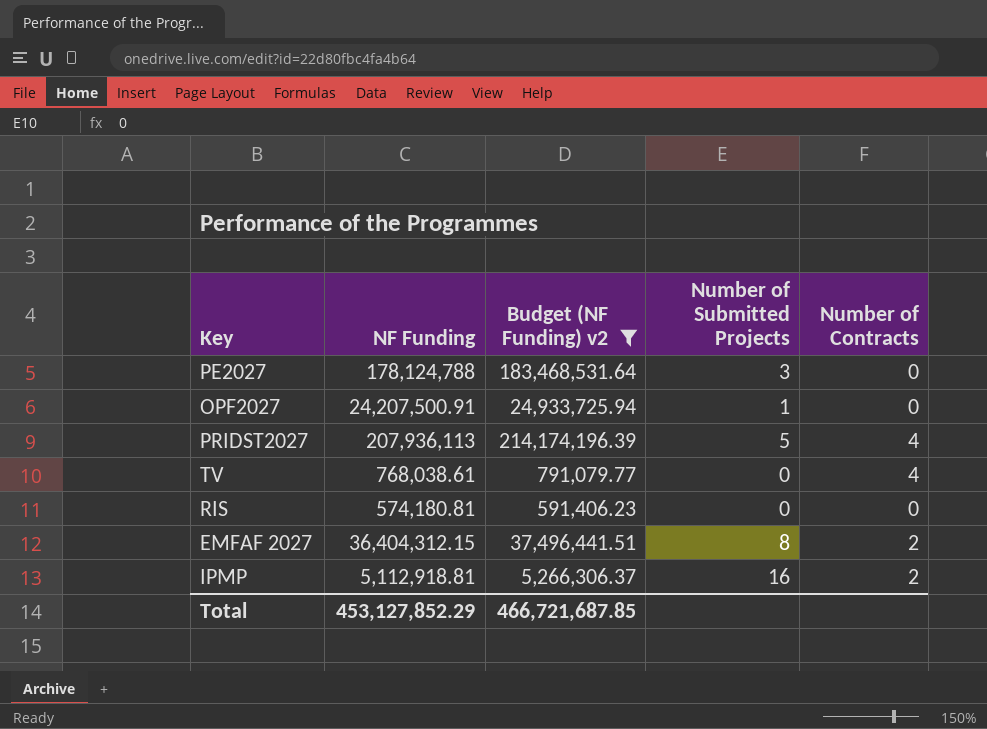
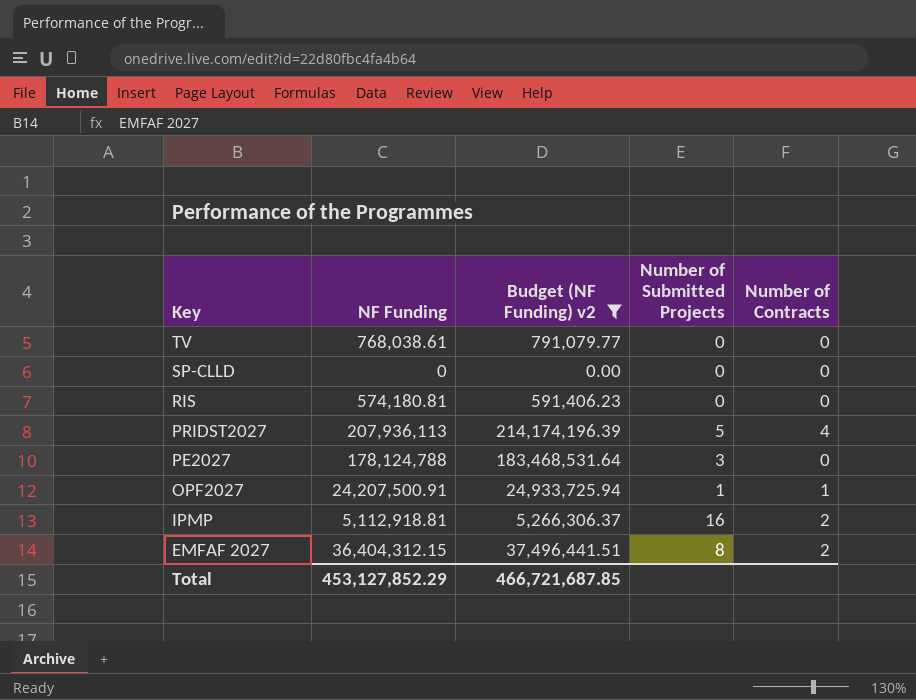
row order: none -> Key descending
TV | Number of Contracts: 4 -> 0
row SP-CLLD: none -> 0 | 0.00 | 0 | 0
OPF2027 | Number of Contracts: 0 -> 1

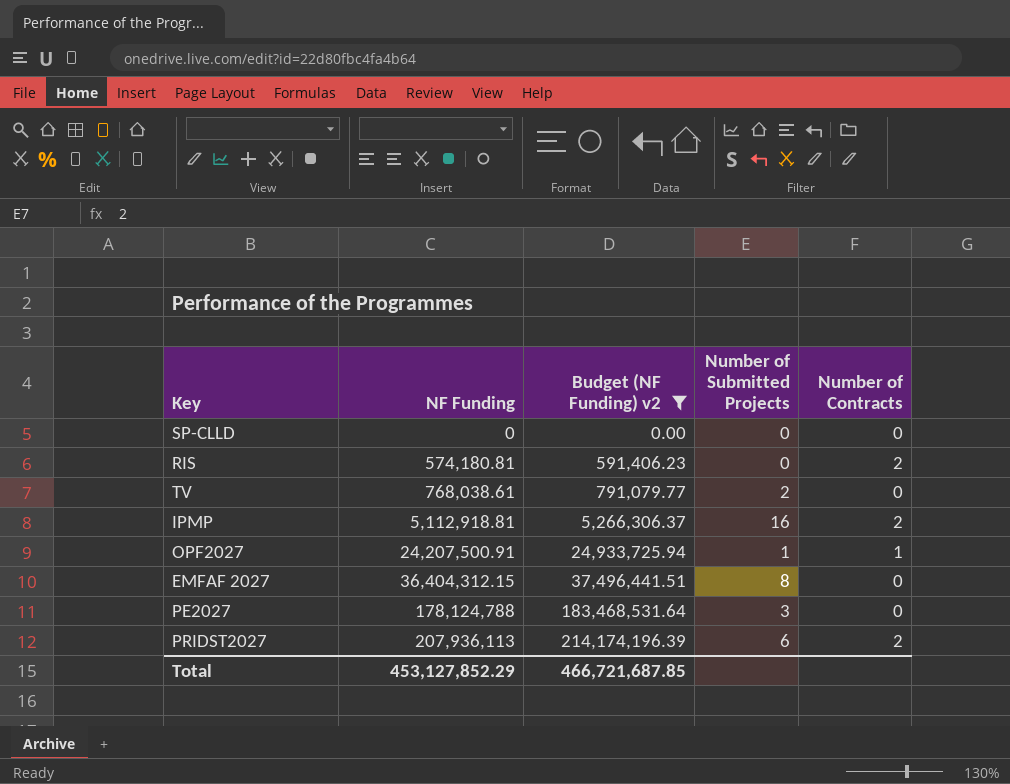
row order: Key descending -> NF Funding ascending
RIS | Number of Contracts: 0 -> 2
TV | Number of Submitted Projects: 0 -> 2
EMFAF 2027 | Number of Contracts: 2 -> 0
PRIDST2027 | Number of Submitted Projects: 5 -> 6
PRIDST2027 | Number of Contracts: 4 -> 2

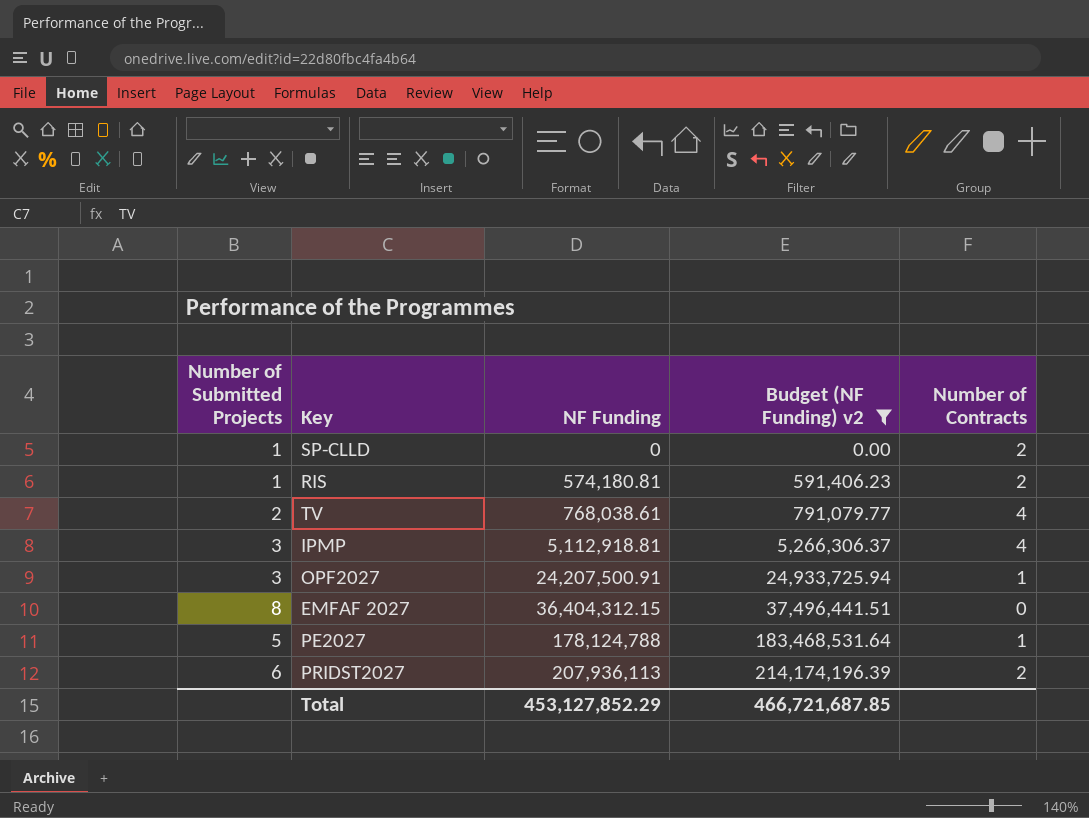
column Number of Submitted Projects | position: 4 -> 1
SP-CLLD | Number of Submitted Projects: 0 -> 1
SP-CLLD | Number of Contracts: 0 -> 2
RIS | Number of Submitted Projects: 0 -> 1
TV | Number of Contracts: 0 -> 4
IPMP | Number of Submitted Projects: 16 -> 3
IPMP | Number of Contracts: 2 -> 4
OPF2027 | Number of Submitted Projects: 1 -> 3
PE2027 | Number of Submitted Projects: 3 -> 5
PE2027 | Number of Contracts: 0 -> 1

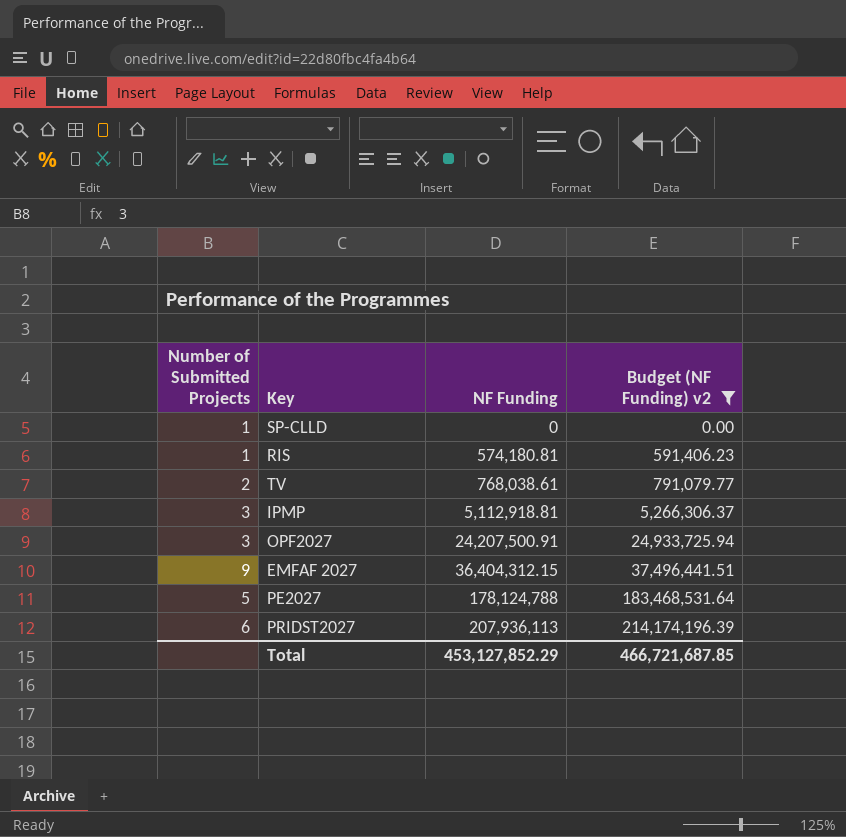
column Number of Contracts | position: 5 -> none
EMFAF 2027 | Number of Submitted Projects: 8 -> 9

